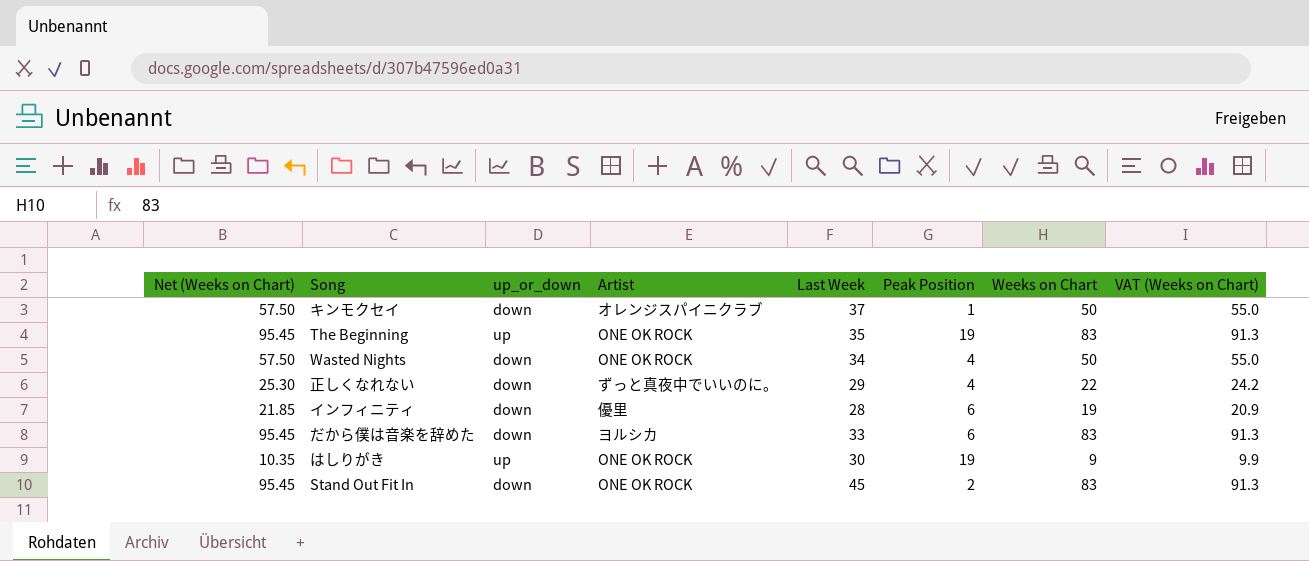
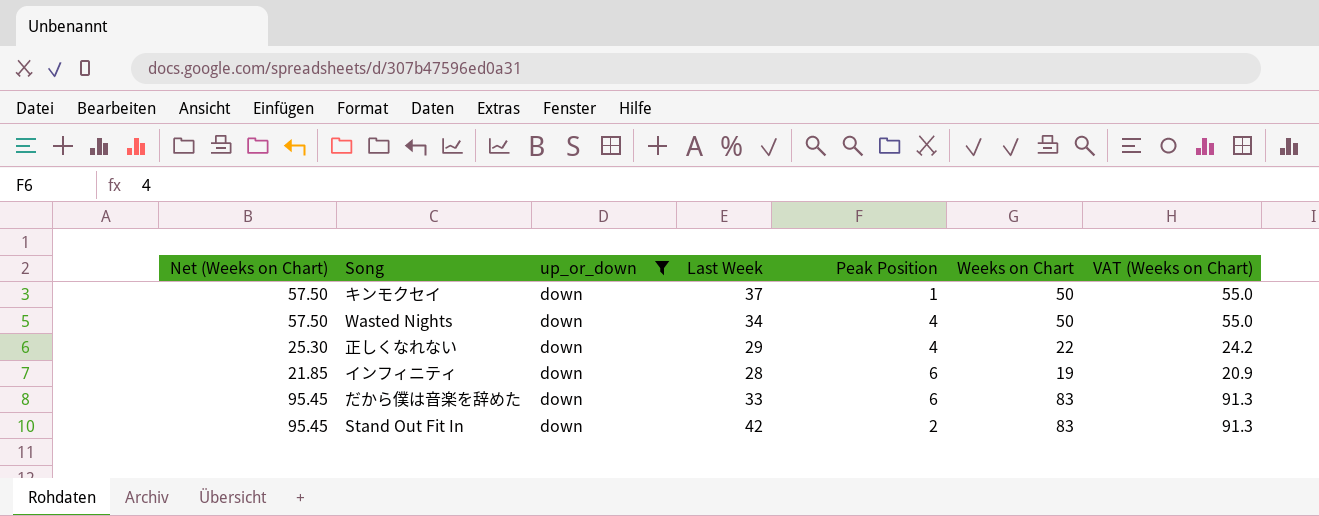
filter: none -> up_or_down = down
column Artist | position: 4 -> none
Stand Out Fit In | Last Week: 45 -> 42

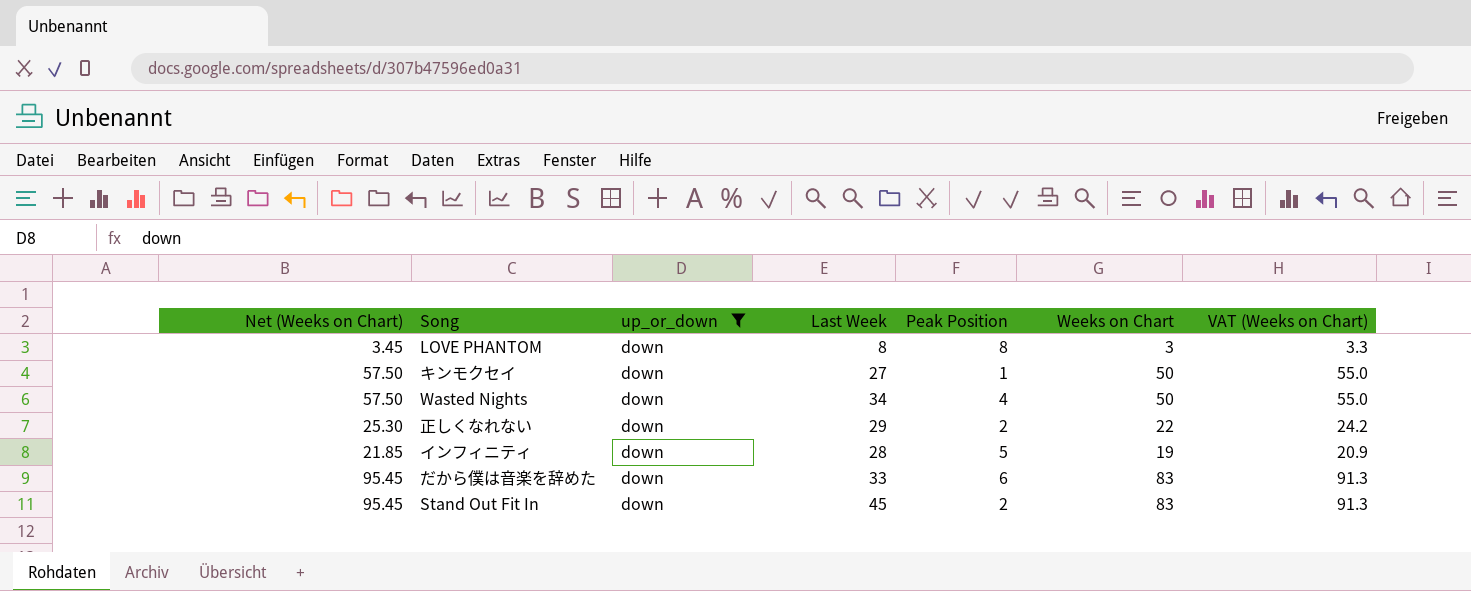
row LOVE PHANTOM: none -> 3.45 | down | 8 | 8 | 3 | 3.3
キンモクセイ | Last Week: 37 -> 27
正しくなれない | Peak Position: 4 -> 2
インフィニティ | Peak Position: 6 -> 5
Stand Out Fit In | Last Week: 42 -> 45

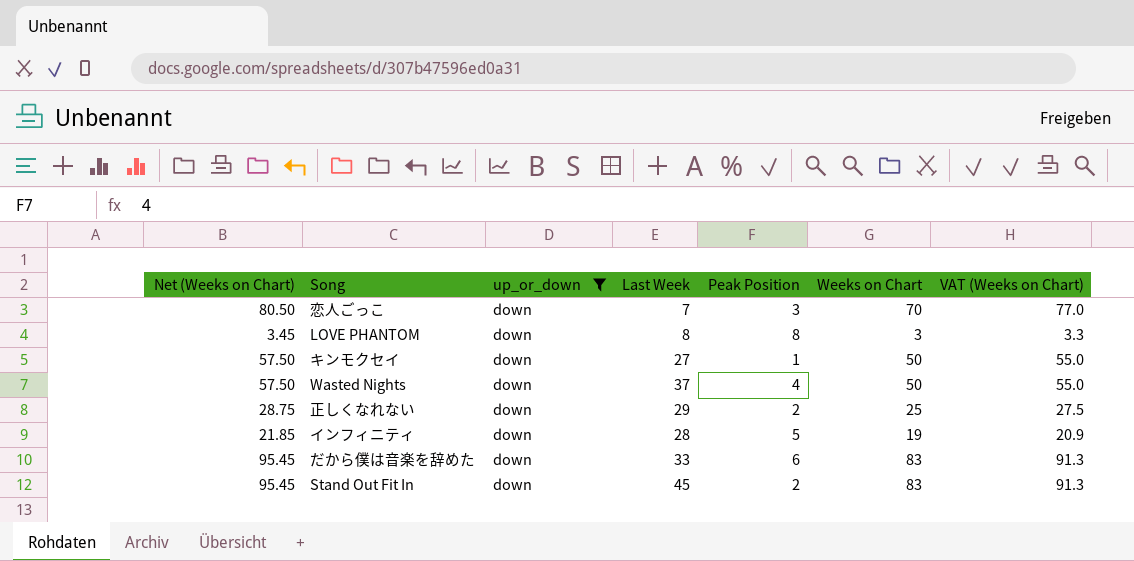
row 恋人ごっこ: none -> 80.50 | down | 7 | 3 | 70 | 77.0
Wasted Nights | Last Week: 34 -> 37
正しくなれない | Net (Weeks on Chart): 25.30 -> 28.75
正しくなれない | Weeks on Chart: 22 -> 25
正しくなれない | VAT (Weeks on Chart): 24.2 -> 27.5

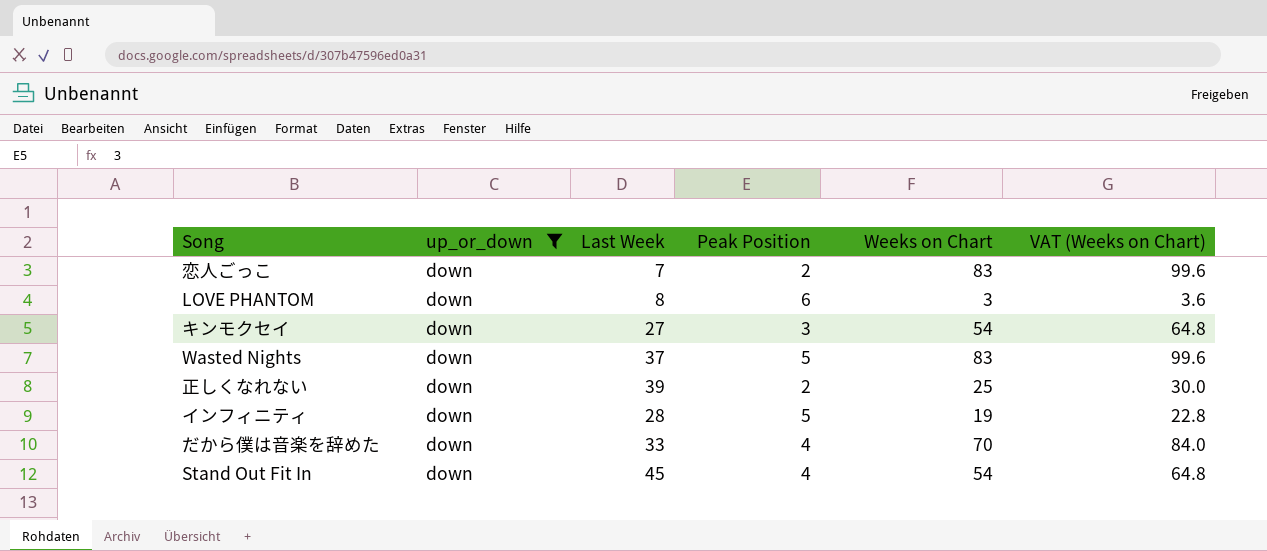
column Net (Weeks on Chart) | formula: [Weeks on Chart] * 1.15 -> none
column VAT (Weeks on Chart) | formula: [Weeks on Chart] * 1.1 -> [Weeks on Chart] * 1.2
恋人ごっこ | Peak Position: 3 -> 2
恋人ごっこ | Weeks on Chart: 70 -> 83
LOVE PHANTOM | Peak Position: 8 -> 6
キンモクセイ | Peak Position: 1 -> 3
キンモクセイ | Weeks on Chart: 50 -> 54
Wasted Nights | Peak Position: 4 -> 5
Wasted Nights | Weeks on Chart: 50 -> 83
正しくなれない | Last Week: 29 -> 39
だから僕は音楽を辞めた | Peak Position: 6 -> 4
だから僕は音楽を辞めた | Weeks on Chart: 83 -> 70
Stand Out Fit In | Peak Position: 2 -> 4
Stand Out Fit In | Weeks on Chart: 83 -> 54

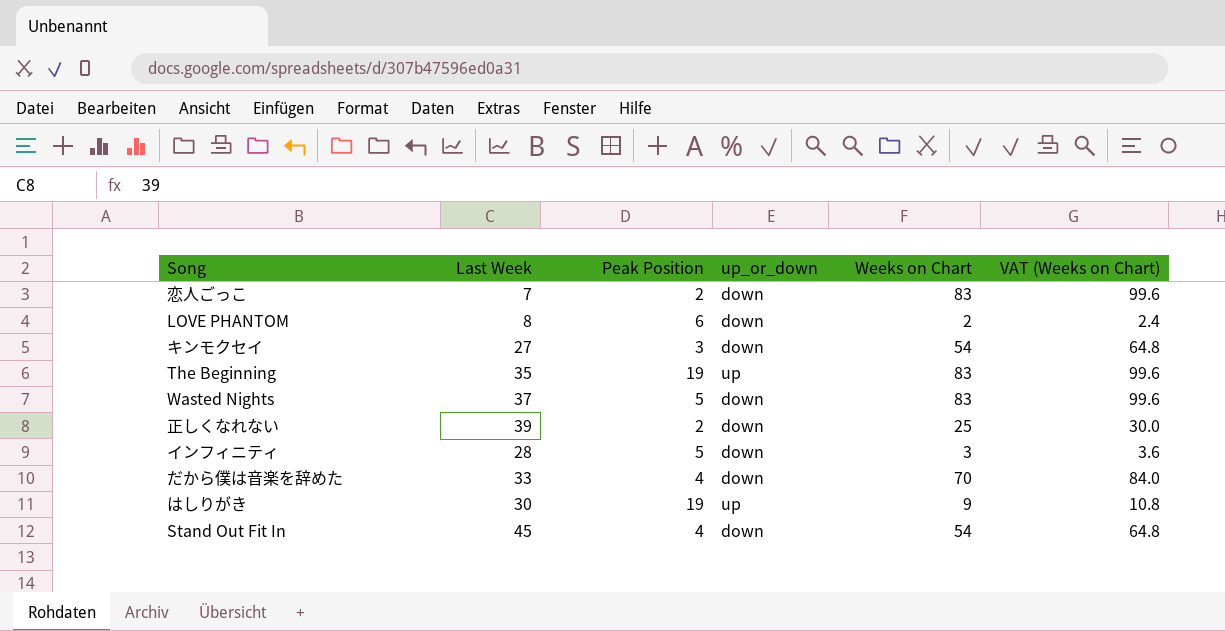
filter: up_or_down = down -> none
column up_or_down | position: 2 -> 4
LOVE PHANTOM | Weeks on Chart: 3 -> 2
LOVE PHANTOM | VAT (Weeks on Chart): 3.6 -> 2.4
インフィニティ | Weeks on Chart: 19 -> 3
インフィニティ | VAT (Weeks on Chart): 22.8 -> 3.6

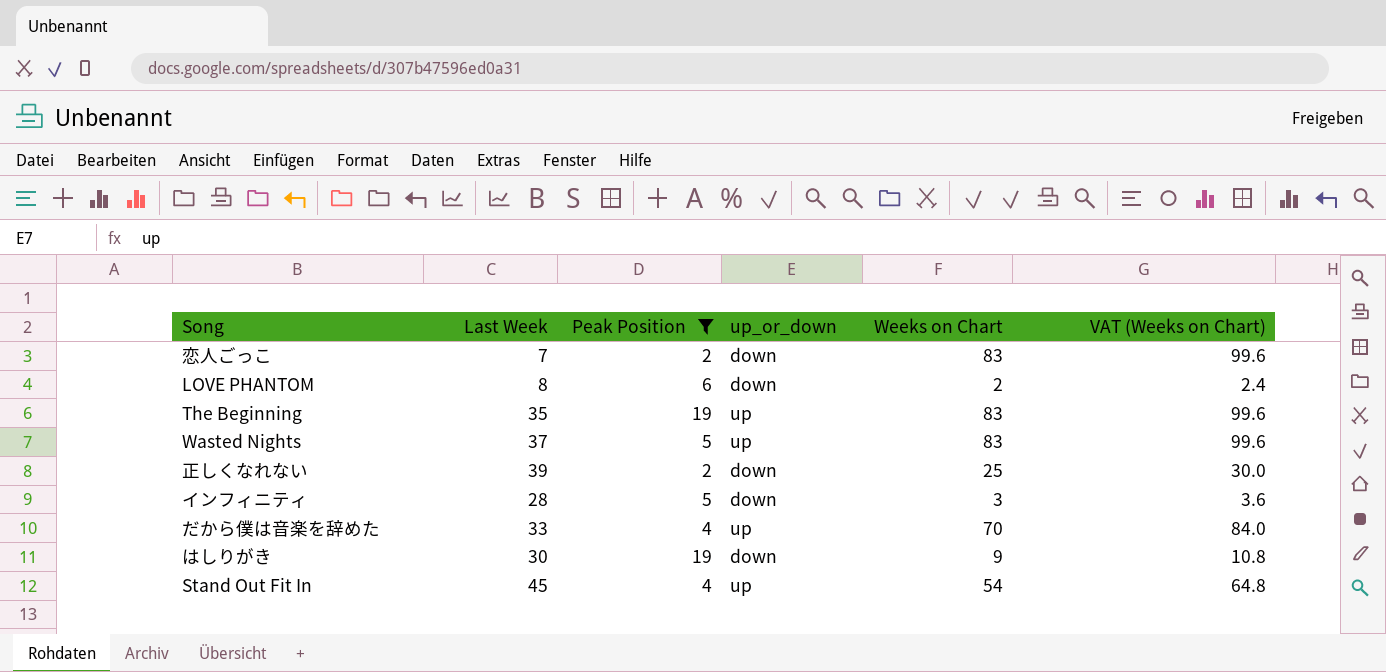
filter: none -> Peak Position != 3
Wasted Nights | up_or_down: down -> up
だから僕は音楽を辞めた | up_or_down: down -> up
はしりがき | up_or_down: up -> down
Stand Out Fit In | up_or_down: down -> up

